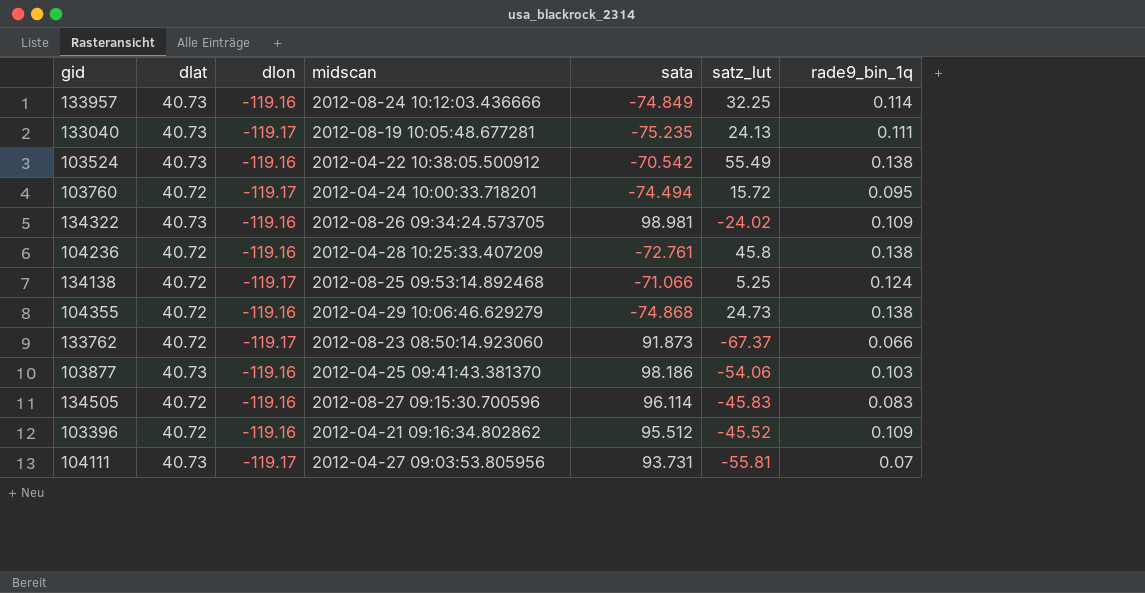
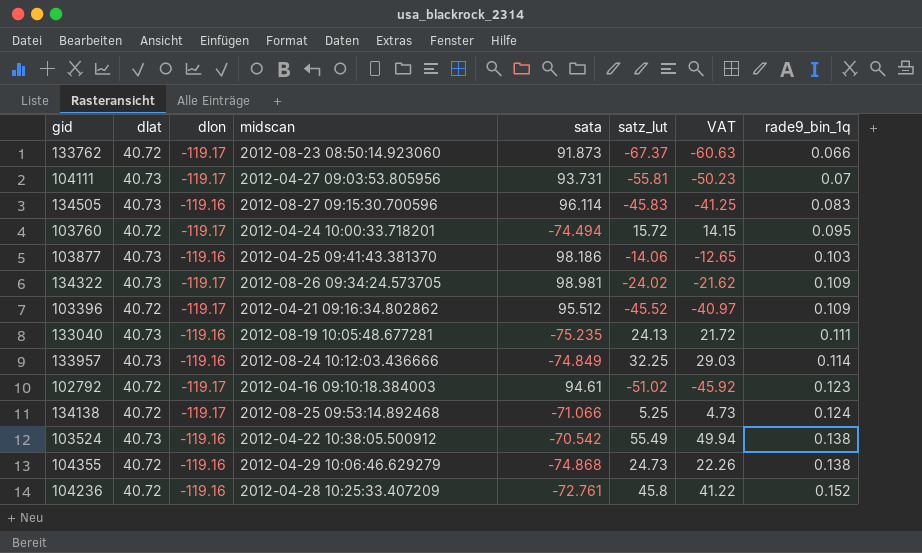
row order: none -> rade9_bin_1q ascending
column VAT | formula: none -> [satz_lut] * 0.9
134505 | dlat: 40.72 -> 40.73
103877 | satz_lut: -54.06 -> -14.06
134322 | dlon: -119.16 -> -119.17
103396 | dlon: -119.16 -> -119.17
133040 | dlon: -119.17 -> -119.16
row 102792: none -> 40.72 | -119.17 | 2012-04-16 09:10:18.384003 | 94.61 | -51.02 | -45.92 | 0.123
104236 | rade9_bin_1q: 0.138 -> 0.152

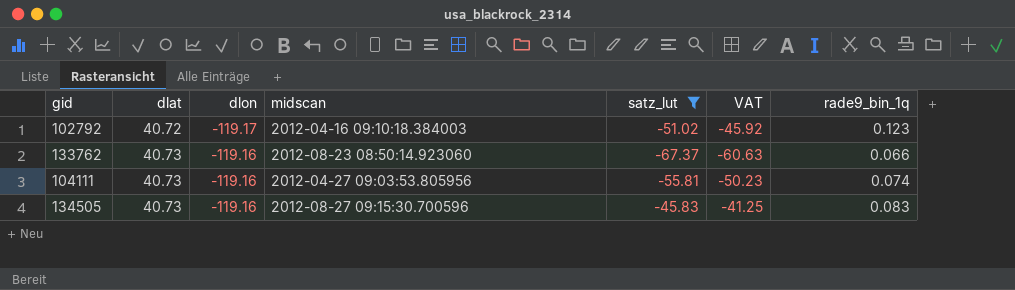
filter: none -> satz_lut <= -45.83
row order: rade9_bin_1q ascending -> dlat ascending
column sata | position: 5 -> none
133762 | dlat: 40.72 -> 40.73
133762 | dlon: -119.17 -> -119.16
104111 | dlon: -119.17 -> -119.16
104111 | rade9_bin_1q: 0.07 -> 0.074

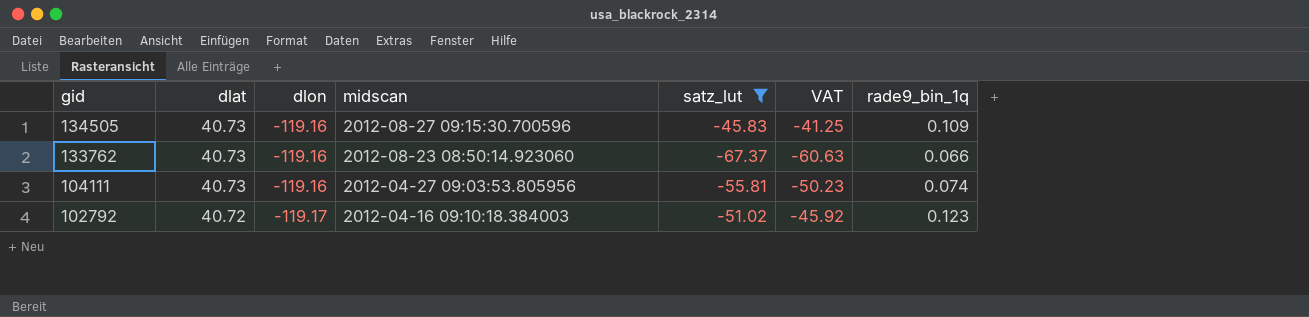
row order: dlat ascending -> gid descending
134505 | rade9_bin_1q: 0.083 -> 0.109

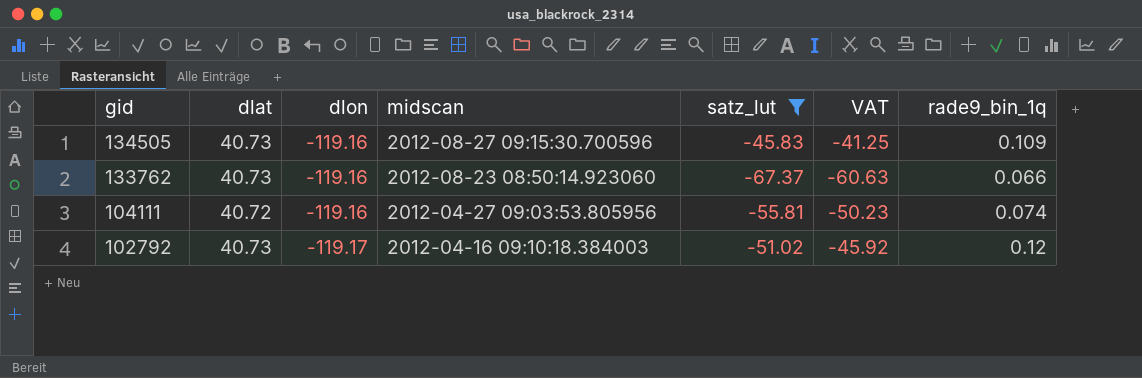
104111 | dlat: 40.73 -> 40.72
102792 | dlat: 40.72 -> 40.73
102792 | rade9_bin_1q: 0.123 -> 0.12

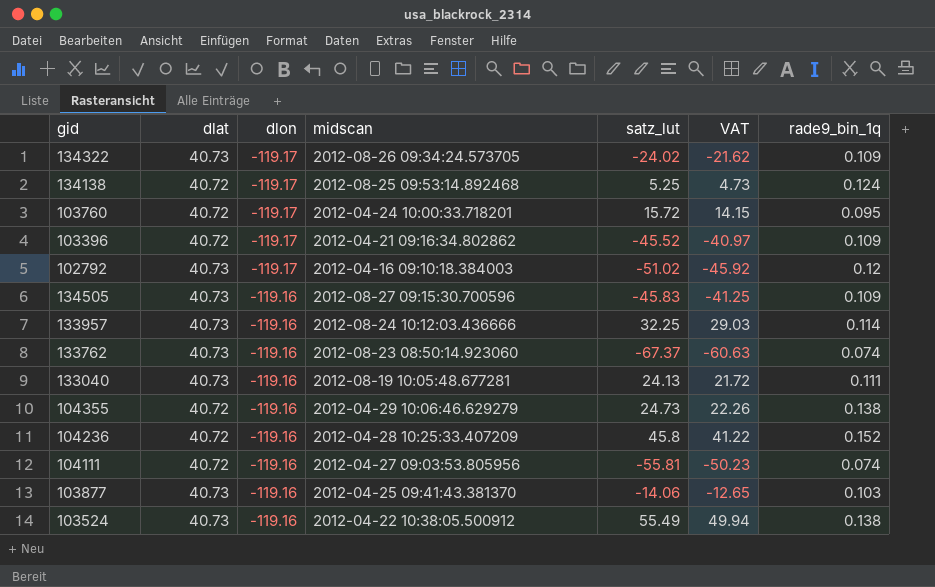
filter: satz_lut <= -45.83 -> none
row order: gid descending -> dlon ascending
133762 | rade9_bin_1q: 0.066 -> 0.074

